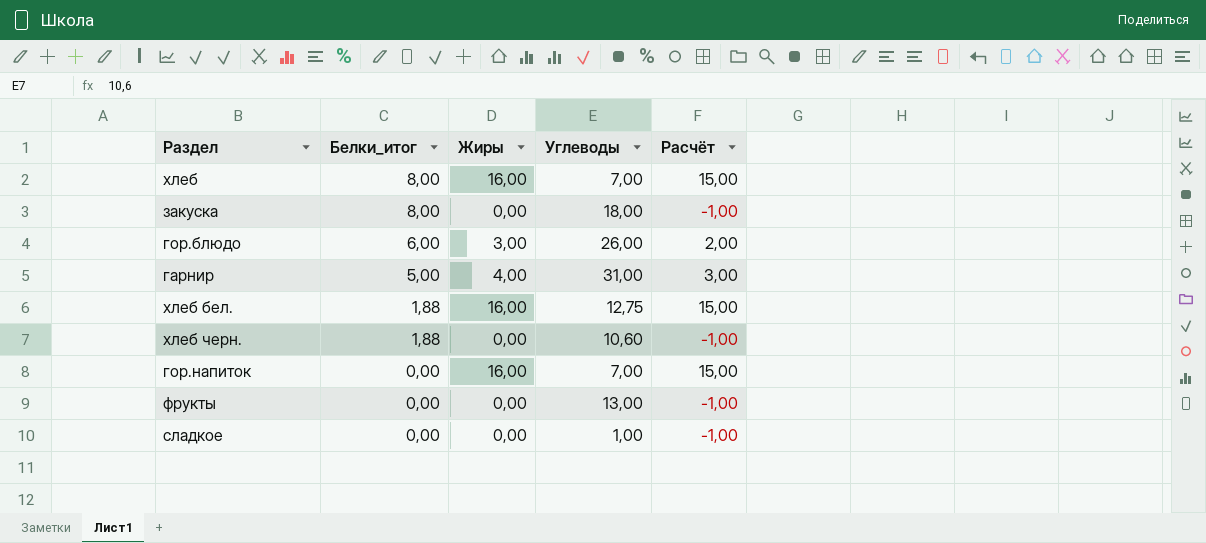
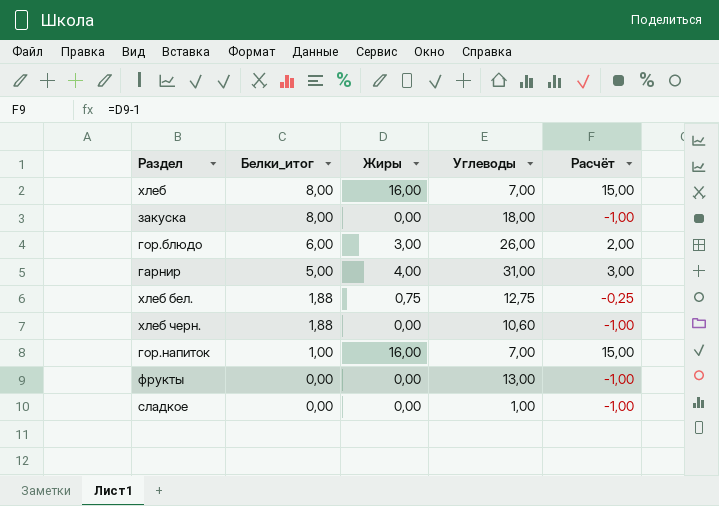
хлеб бел. | Жиры: 16,00 -> 0,75
хлеб бел. | Расчёт: 15,00 -> -0,25
гор.напиток | Белки_итог: 0,00 -> 1,00

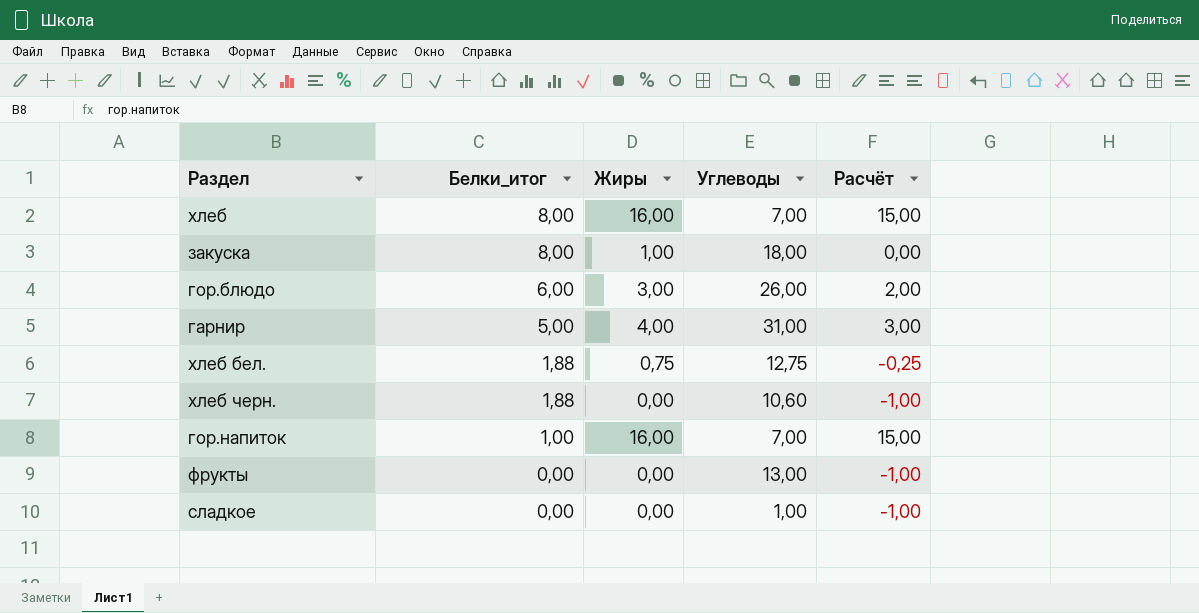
закуска | Жиры: 0,00 -> 1,00
закуска | Расчёт: -1,00 -> 0,00

